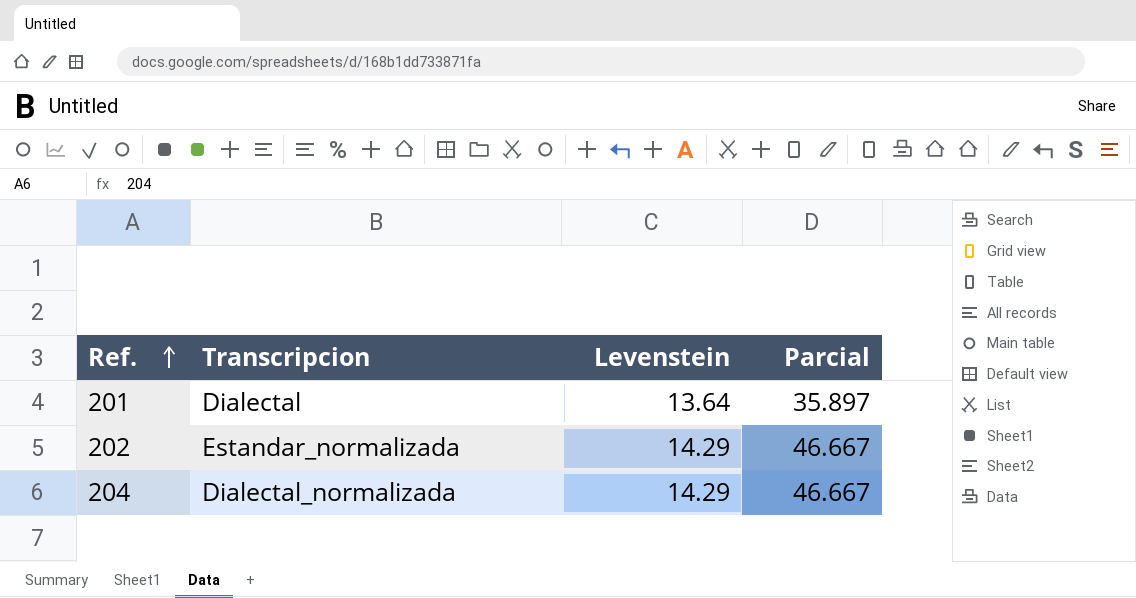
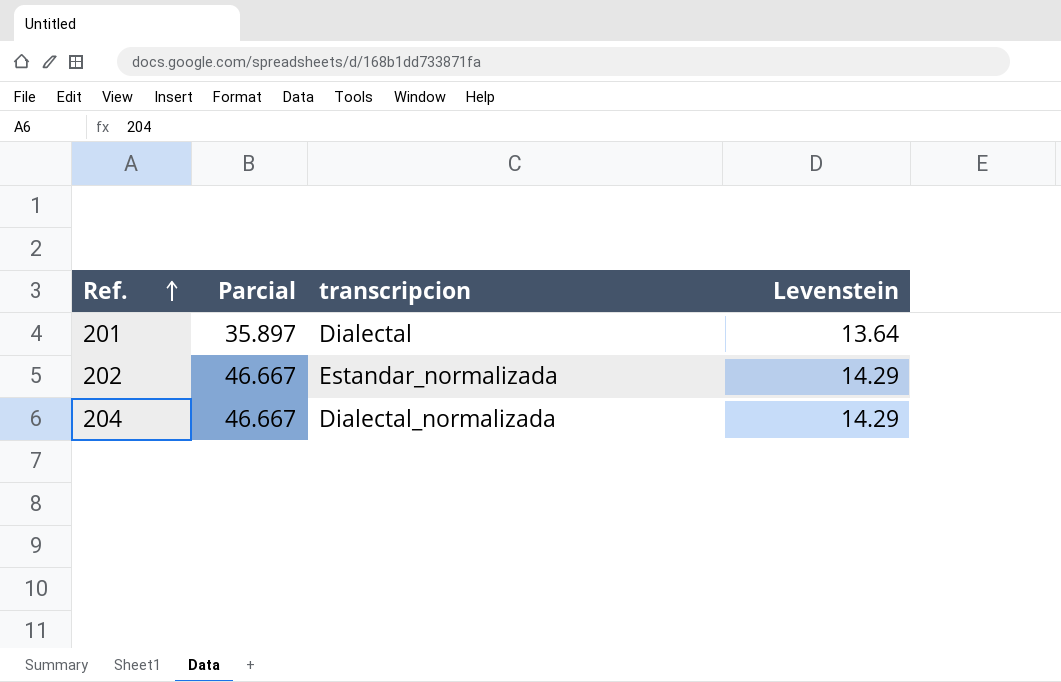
column Parcial | position: 4 -> 2
column name: Transcripcion -> transcripcion

